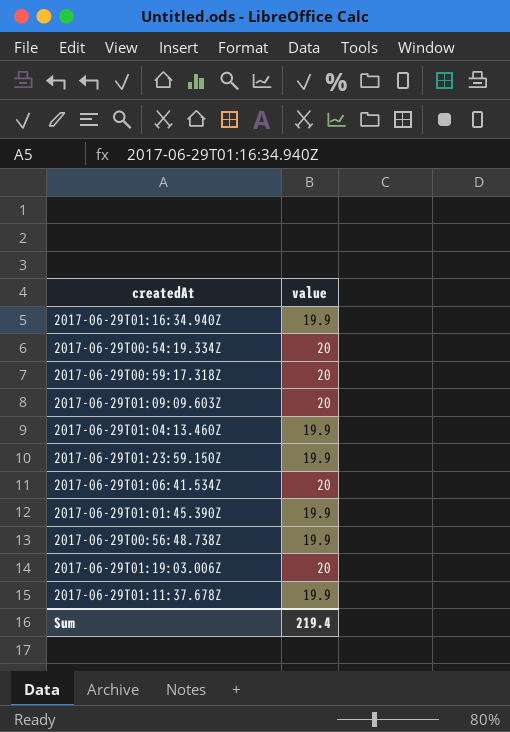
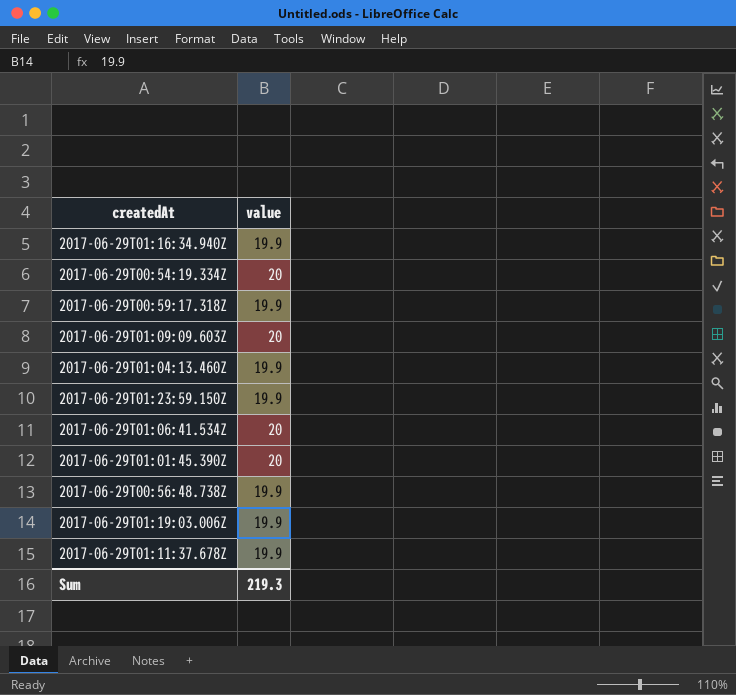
2017-06-29T00:59:17.318Z | value: 20 -> 19.9
2017-06-29T01:01:45.390Z | value: 19.9 -> 20
2017-06-29T01:19:03.006Z | value: 20 -> 19.9
Sum | value: 219.4 -> 219.3

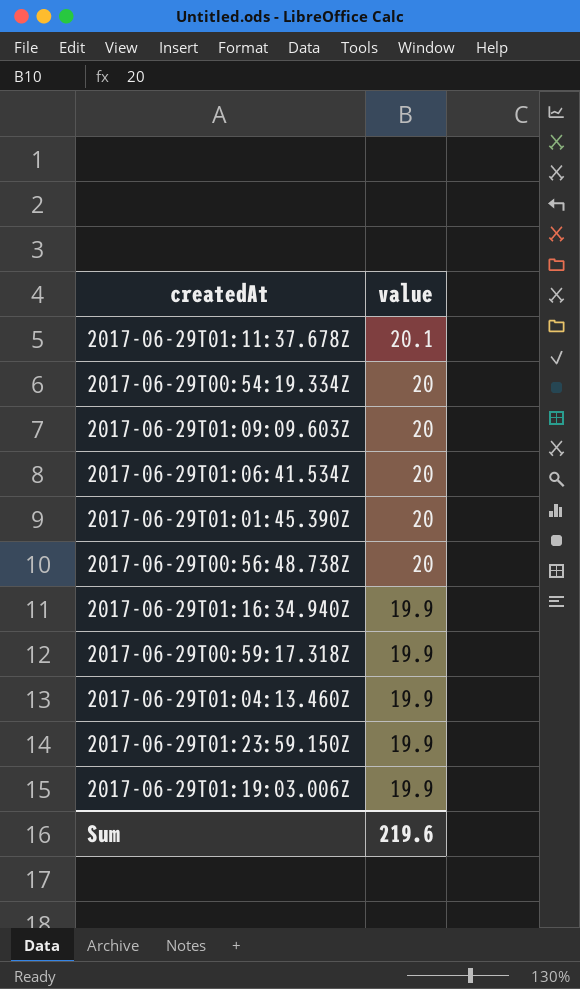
row order: none -> value descending
2017-06-29T01:11:37.678Z | value: 19.9 -> 20.1
2017-06-29T00:56:48.738Z | value: 19.9 -> 20
Sum | value: 219.3 -> 219.6

